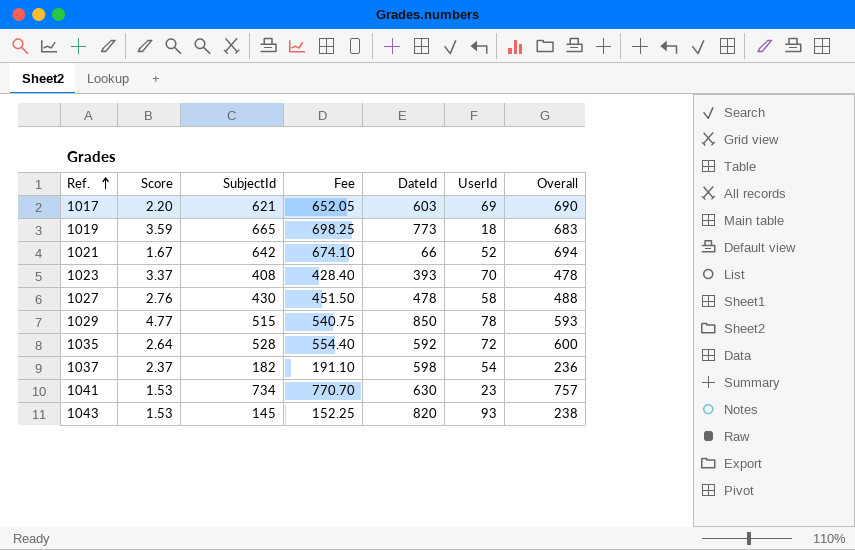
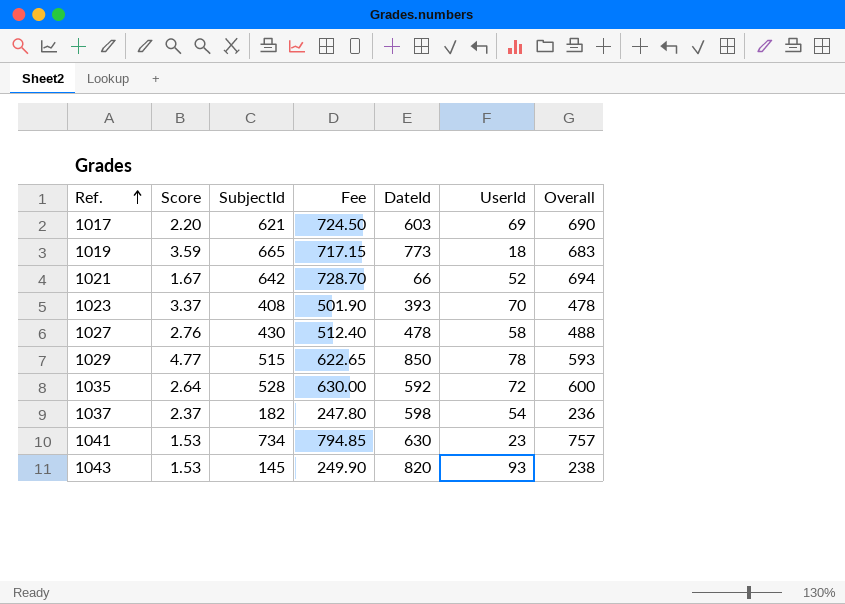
column Fee | formula: [SubjectId] * 1.05 -> [Overall] * 1.05

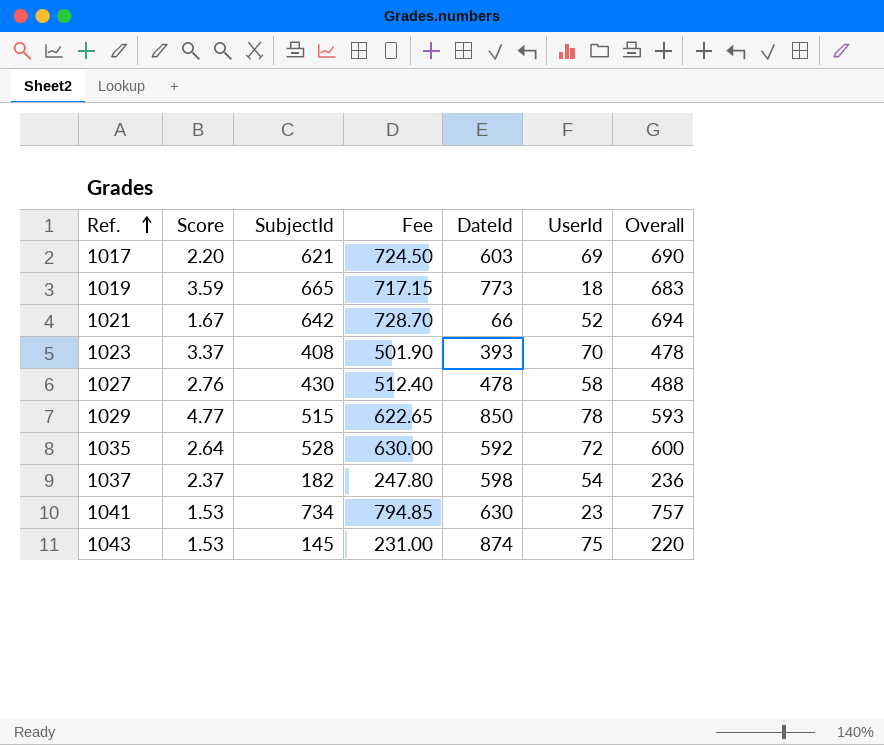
1043 | Fee: 249.90 -> 231.00
1043 | DateId: 820 -> 874
1043 | UserId: 93 -> 75
1043 | Overall: 238 -> 220

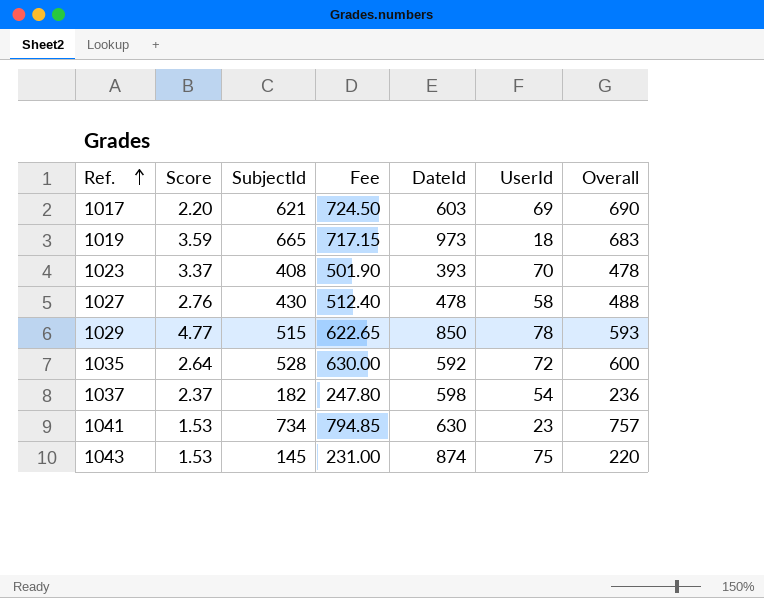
row 1021: 1.67 | 642 | 728.70 | 66 | 52 | 694 -> none
1019 | DateId: 773 -> 973

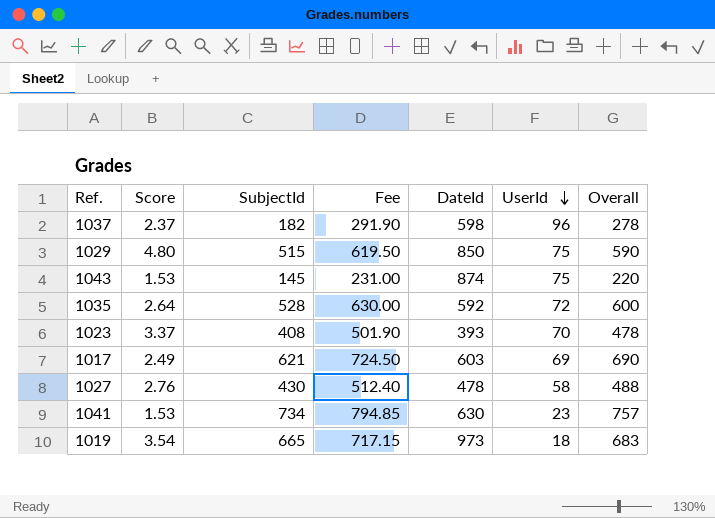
row order: Ref. ascending -> UserId descending
1037 | Fee: 247.80 -> 291.90
1037 | UserId: 54 -> 96
1037 | Overall: 236 -> 278
1029 | Score: 4.77 -> 4.80
1029 | Fee: 622.65 -> 619.50
1029 | UserId: 78 -> 75
1029 | Overall: 593 -> 590
1017 | Score: 2.20 -> 2.49
1019 | Score: 3.59 -> 3.54

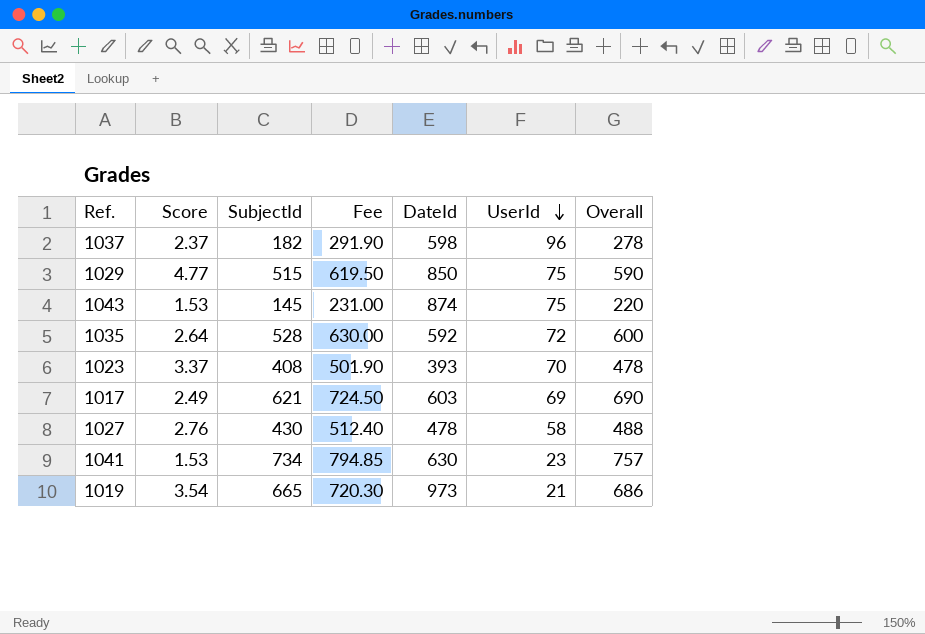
1029 | Score: 4.80 -> 4.77
1019 | Fee: 717.15 -> 720.30
1019 | UserId: 18 -> 21
1019 | Overall: 683 -> 686

